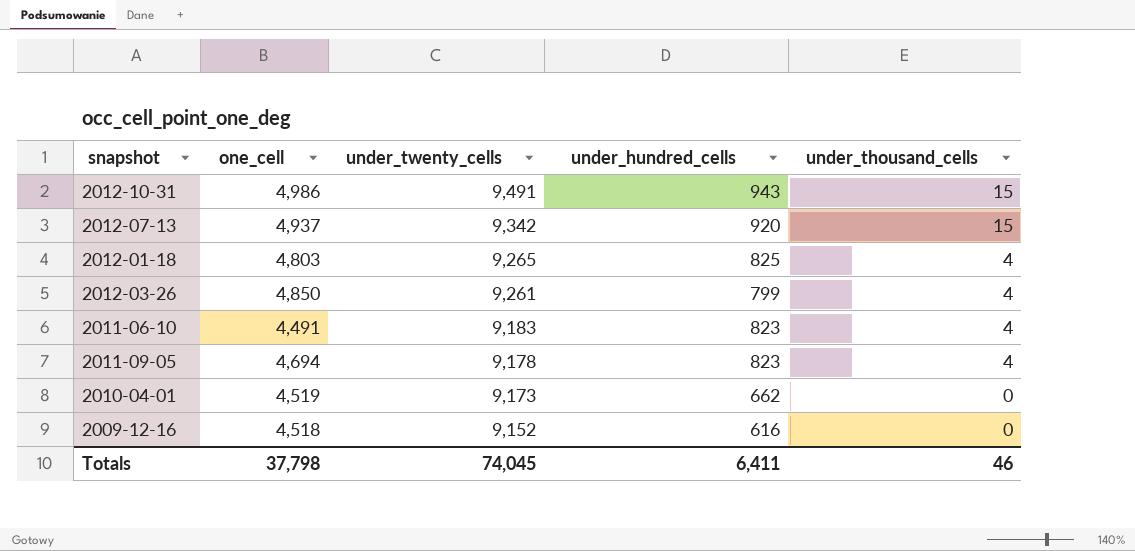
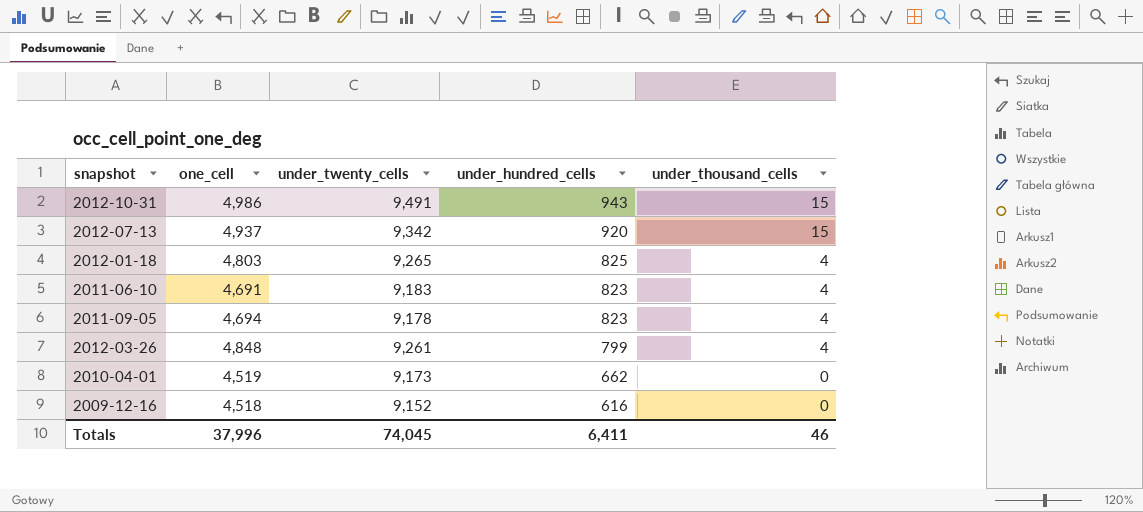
row order: under_twenty_cells descending -> under_hundred_cells descending
2011-06-10 | one_cell: 4,491 -> 4,691
2012-03-26 | one_cell: 4,850 -> 4,848
Totals | one_cell: 37,798 -> 37,996

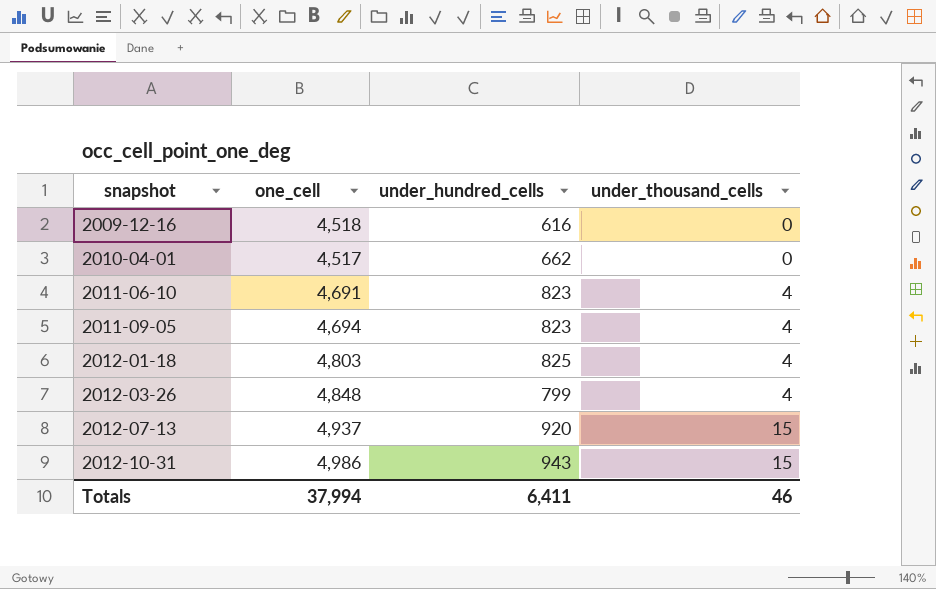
row order: under_hundred_cells descending -> snapshot ascending
column under_twenty_cells | position: 3 -> none
2010-04-01 | one_cell: 4,519 -> 4,517
Totals | one_cell: 37,996 -> 37,994

